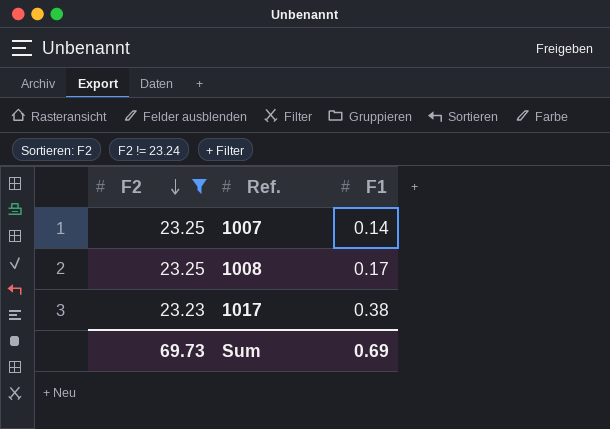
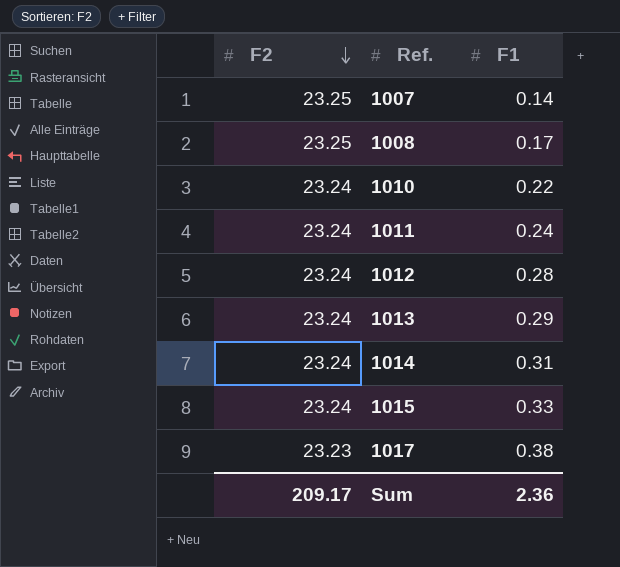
filter: F2 != 23.24 -> none
Sum | F2: 69.73 -> 209.17
Sum | F1: 0.69 -> 2.36

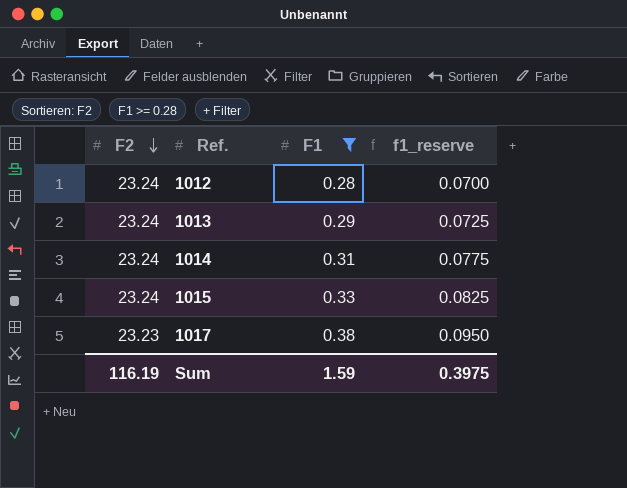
filter: none -> F1 >= 0.28
column f1_reserve | formula: none -> [F1] * 0.25
Sum | F2: 209.17 -> 116.19
Sum | F1: 2.36 -> 1.59

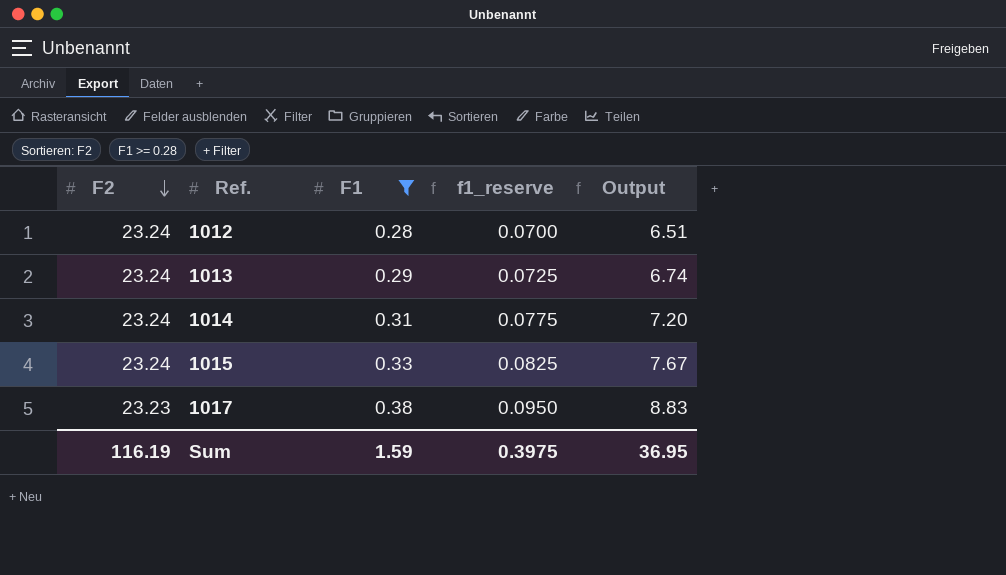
column Output | formula: none -> [F2] * [F1]

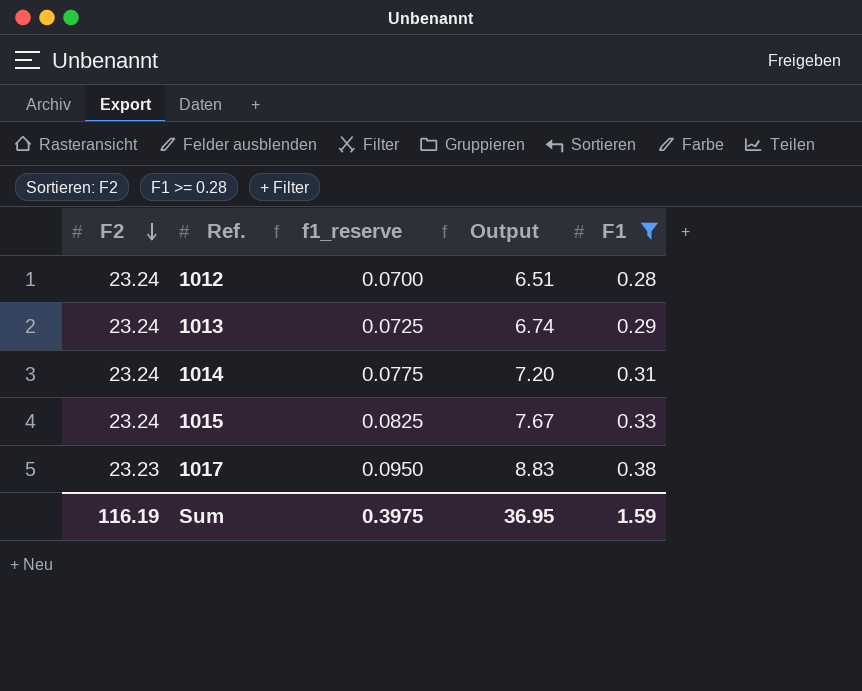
column F1 | position: 3 -> 5

